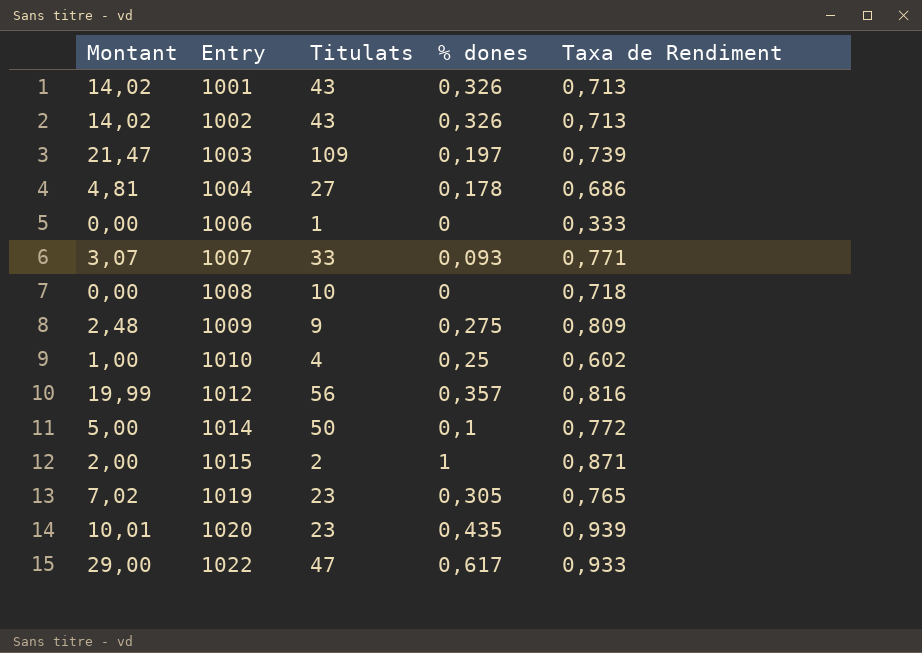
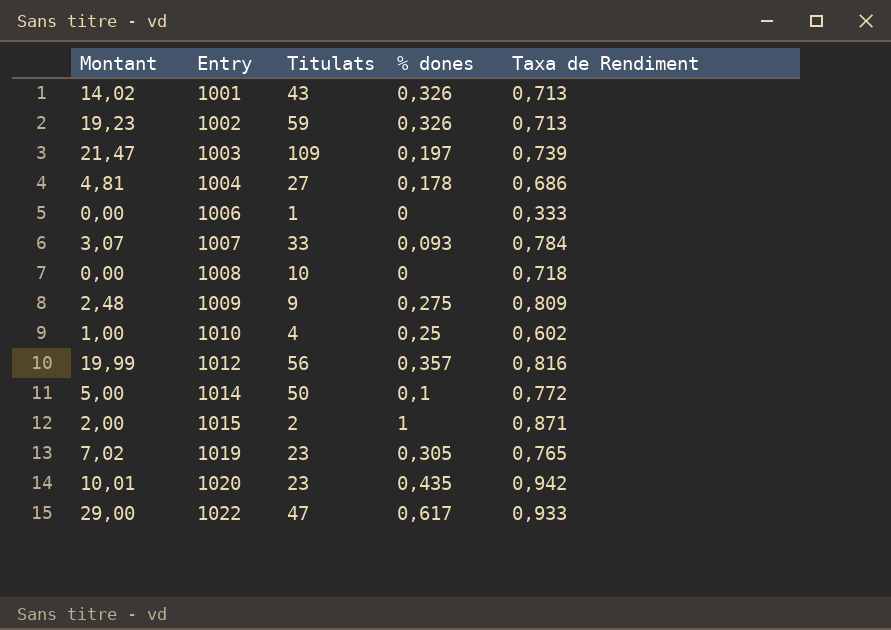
1002 | Montant: 14,02 -> 19,23
1002 | Titulats: 43 -> 59
1007 | Taxa de Rendiment: 0,771 -> 0,784
1020 | Taxa de Rendiment: 0,939 -> 0,942

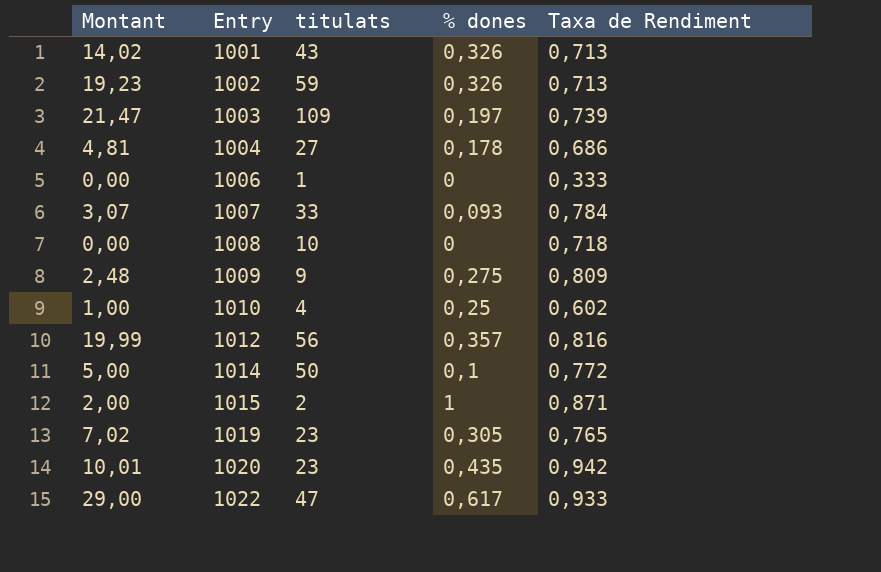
column name: Titulats -> titulats

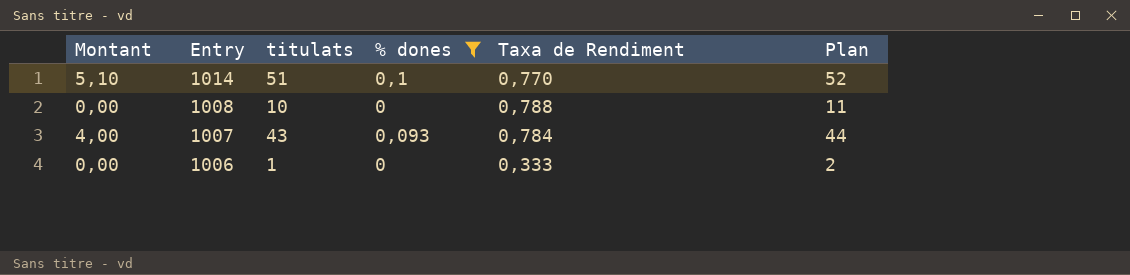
filter: none -> % dones <= 0,1
row order: Entry ascending -> Entry descending
column Plan | formula: none -> [titulats] + 1
1014 | Montant: 5,00 -> 5,10
1014 | titulats: 50 -> 51
1014 | Taxa de Rendiment: 0,772 -> 0,770
1008 | Taxa de Rendiment: 0,718 -> 0,788
1007 | Montant: 3,07 -> 4,00
1007 | titulats: 33 -> 43

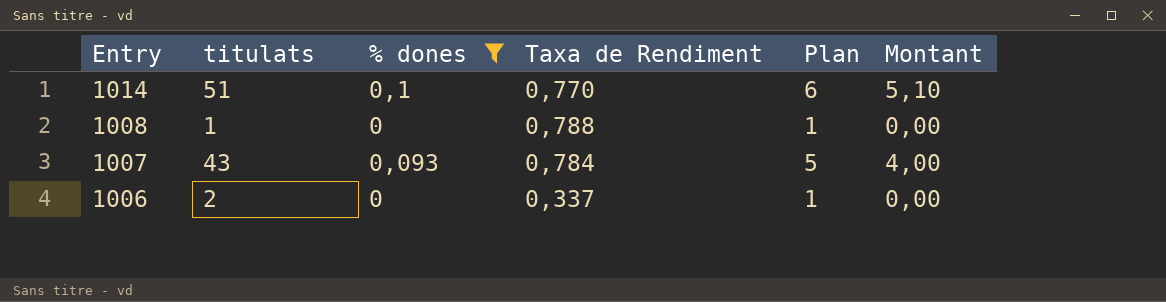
column Plan | formula: [titulats] + 1 -> [Montant] + 1
column Montant | position: 1 -> 6
1008 | titulats: 10 -> 1
1006 | titulats: 1 -> 2
1006 | Taxa de Rendiment: 0,333 -> 0,337

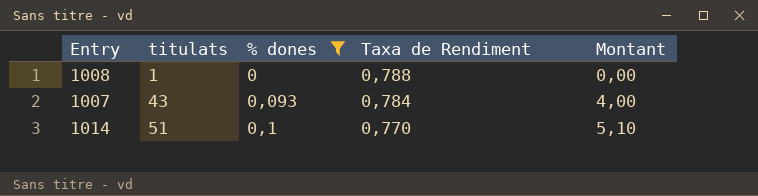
row order: Entry descending -> titulats ascending
column Plan | formula: [Montant] + 1 -> none
row 1006: 2 | 0 | 0,337 | 1 | 0,00 -> none

